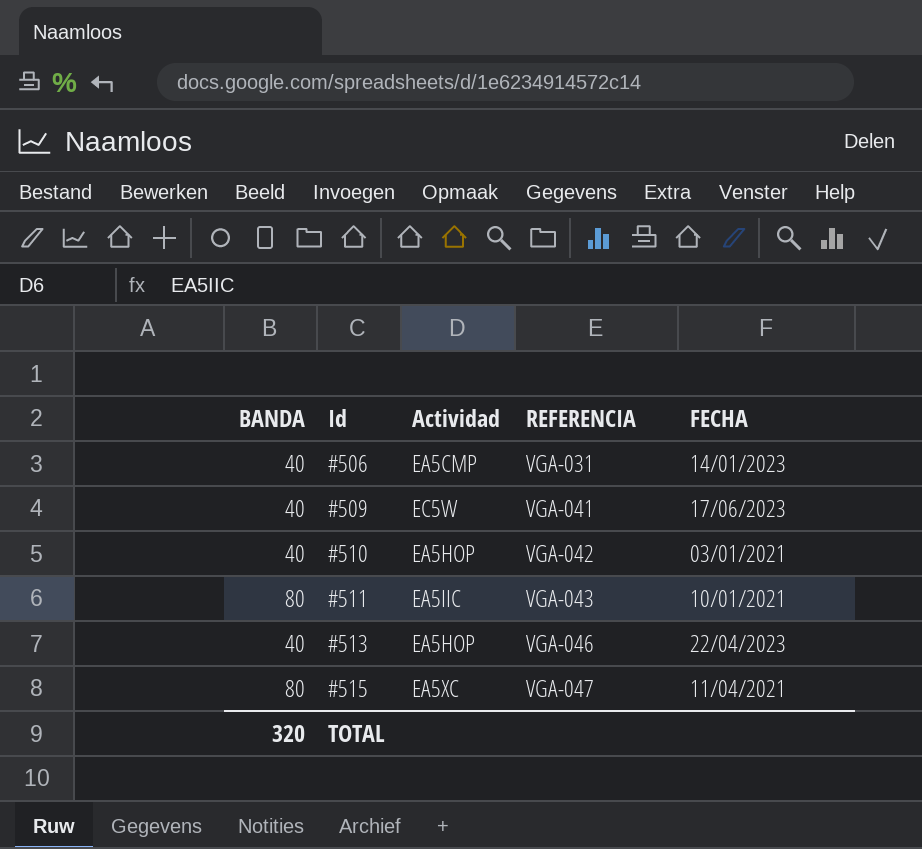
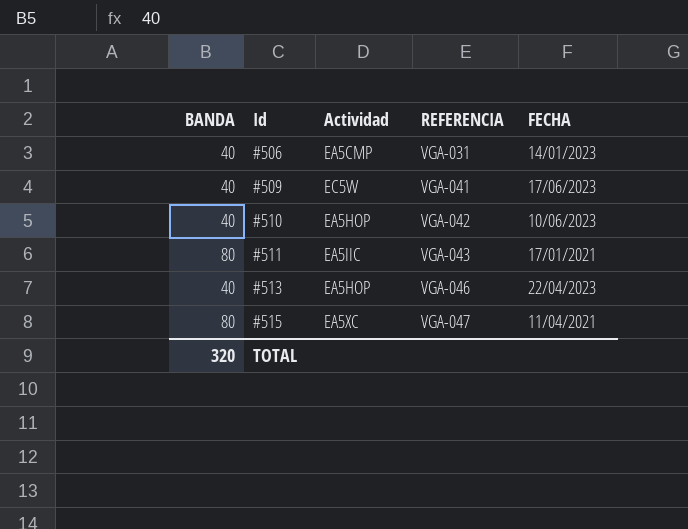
#510 | FECHA: 03/01/2021 -> 10/06/2023
#511 | FECHA: 10/01/2021 -> 17/01/2021

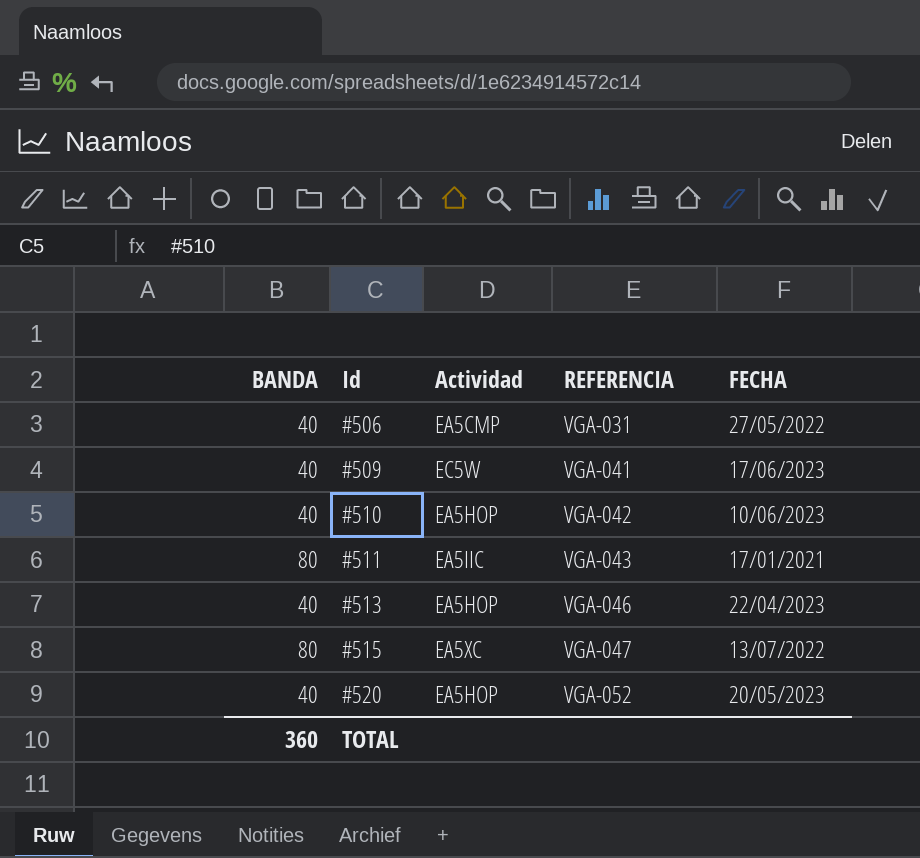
#506 | FECHA: 14/01/2023 -> 27/05/2022
#515 | FECHA: 11/04/2021 -> 13/07/2022
row #520: none -> 40 | EA5HOP | VGA-052 | 20/05/2023
TOTAL | BANDA: 320 -> 360

